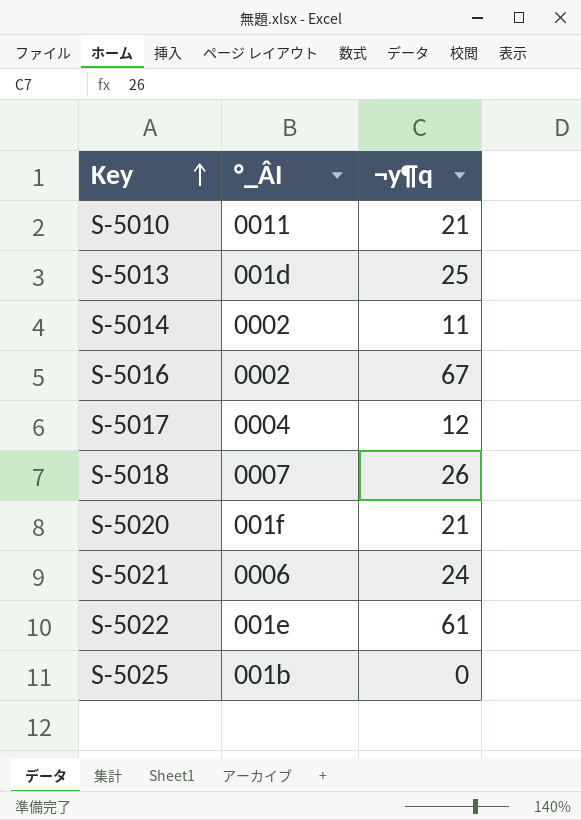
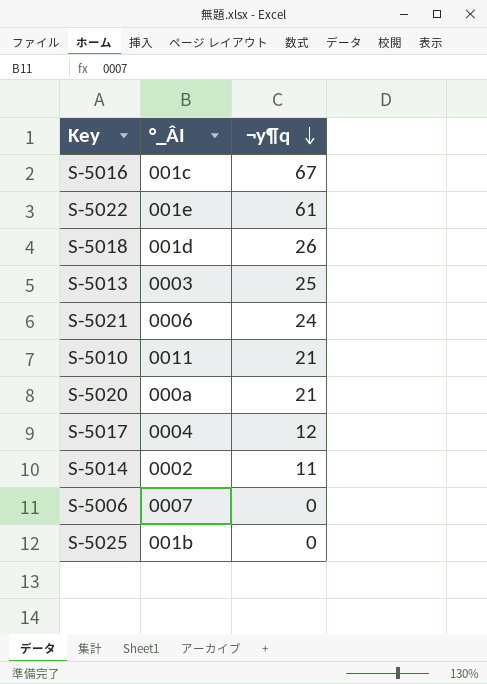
row order: Key ascending -> ¬y¶q descending
S-5016 | °_ÂI: 0002 -> 001c
S-5018 | °_ÂI: 0007 -> 001d
S-5013 | °_ÂI: 001d -> 0003
S-5020 | °_ÂI: 001f -> 000a
row S-5006: none -> 0007 | 0

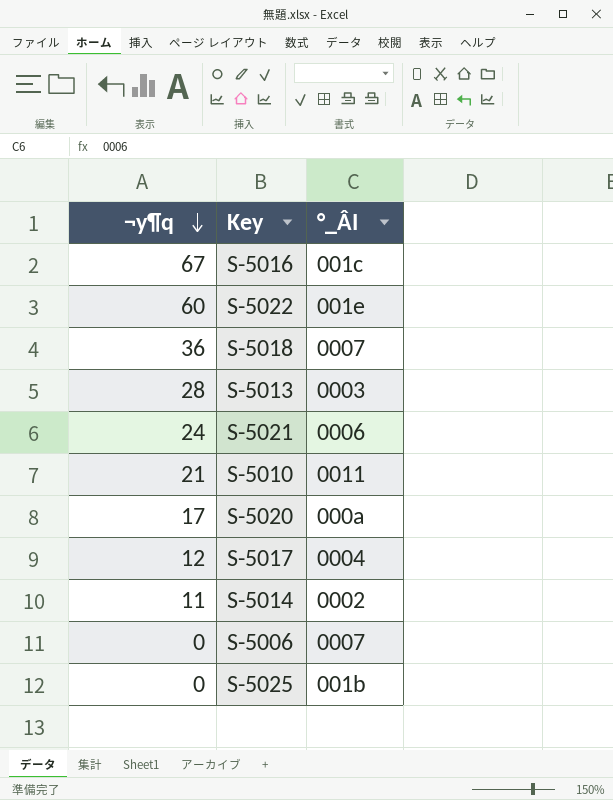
column ¬y¶q | position: 3 -> 1
S-5022 | ¬y¶q: 61 -> 60
S-5018 | ¬y¶q: 26 -> 36
S-5018 | °_ÂI: 001d -> 0007
S-5013 | ¬y¶q: 25 -> 28
S-5020 | ¬y¶q: 21 -> 17

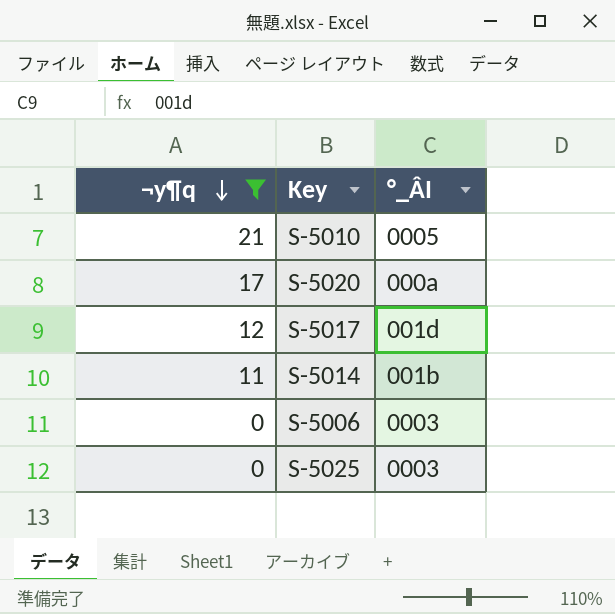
filter: none -> ¬y¶q <= 21
S-5010 | °_ÂI: 0011 -> 0005
S-5017 | °_ÂI: 0004 -> 001d
S-5014 | °_ÂI: 0002 -> 001b
S-5006 | °_ÂI: 0007 -> 0003
S-5025 | °_ÂI: 001b -> 0003

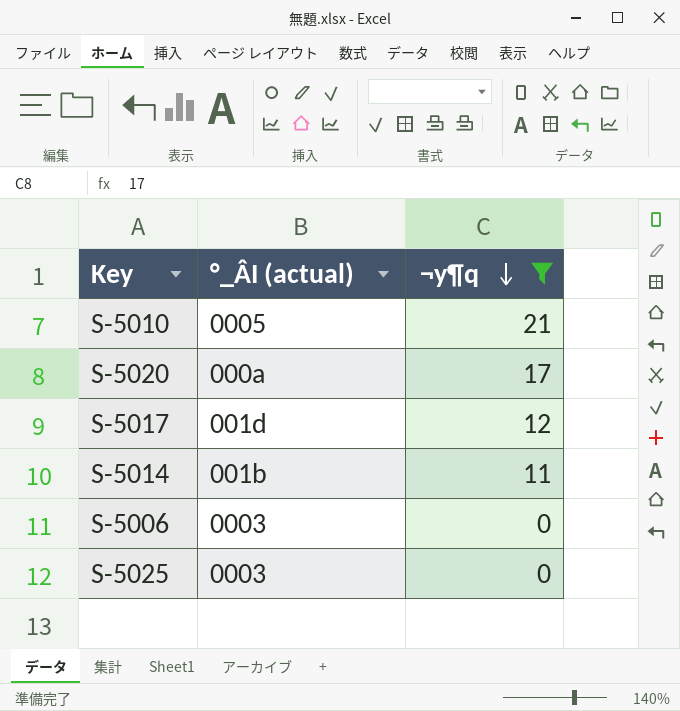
column name: °_ÂI -> °_ÂI (actual)
column ¬y¶q | position: 1 -> 3

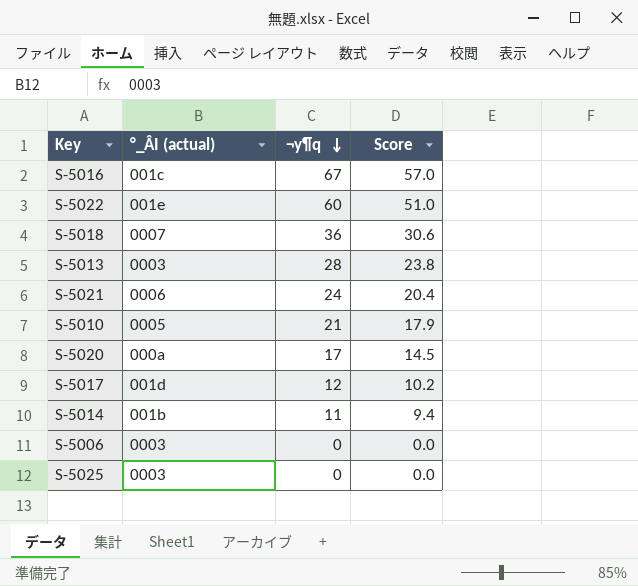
filter: ¬y¶q <= 21 -> none
column Score | formula: none -> [¬y¶q] * 0.85

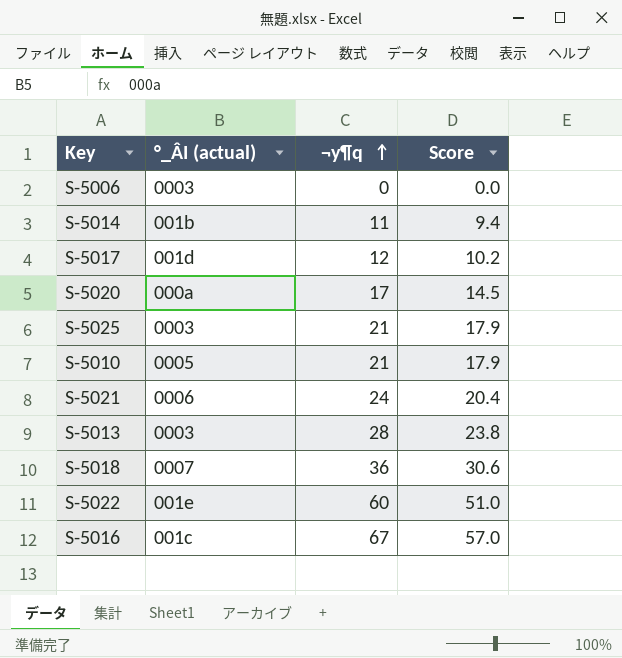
row order: ¬y¶q descending -> ¬y¶q ascending
S-5025 | ¬y¶q: 0 -> 21
S-5025 | Score: 0.0 -> 17.9

